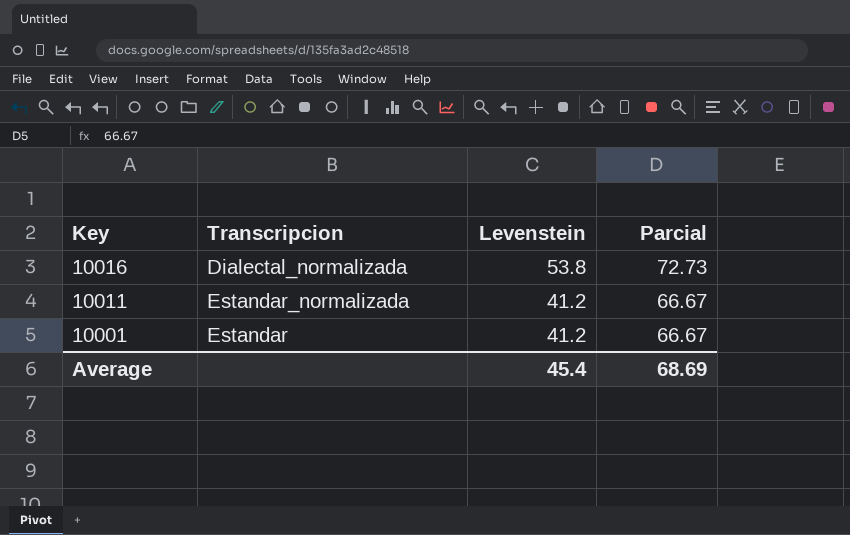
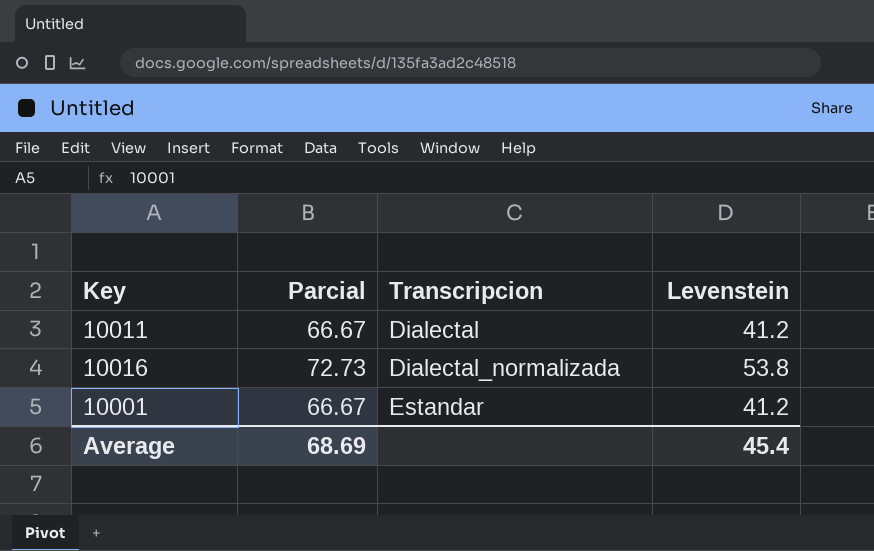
row order: Key descending -> Transcripcion ascending
column Parcial | position: 4 -> 2
10011 | Transcripcion: Estandar_normalizada -> Dialectal

